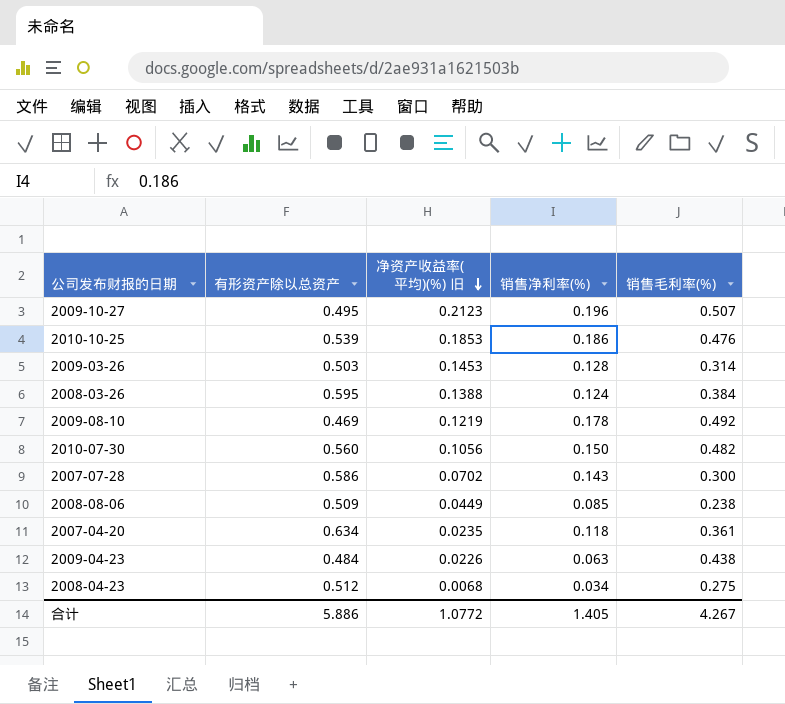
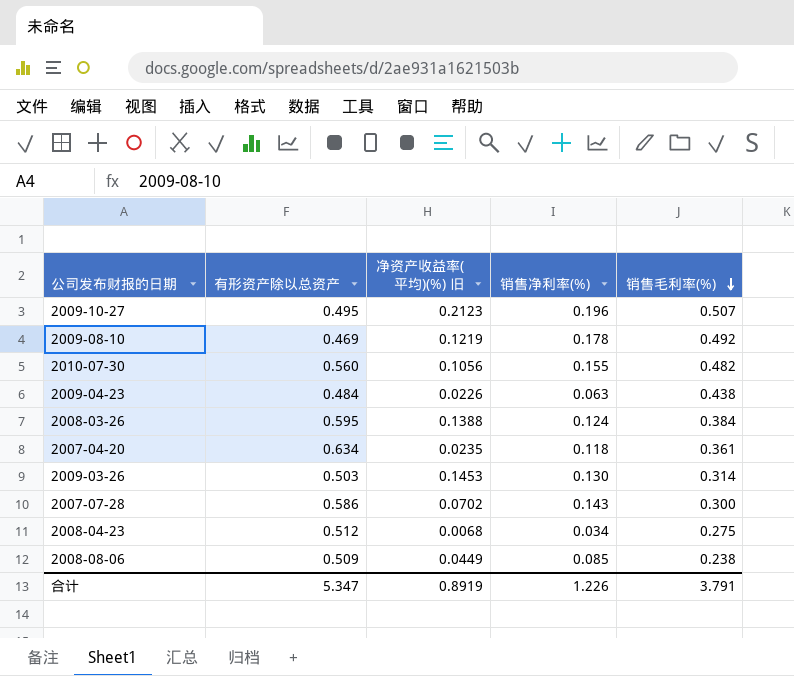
row order: 净资产收益率(平均)(%) 旧 descending -> 销售毛利率(%) descending
row 2010-10-25: 0.539 | 0.1853 | 0.186 | 0.476 -> none
2010-07-30 | 销售净利率(%): 0.150 -> 0.155
2009-03-26 | 销售净利率(%): 0.128 -> 0.130
合计 | 有形资产除以总资产: 5.886 -> 5.347
合计 | 净资产收益率(平均)(%) 旧: 1.0772 -> 0.8919
合计 | 销售净利率(%): 1.405 -> 1.226
合计 | 销售毛利率(%): 4.267 -> 3.791

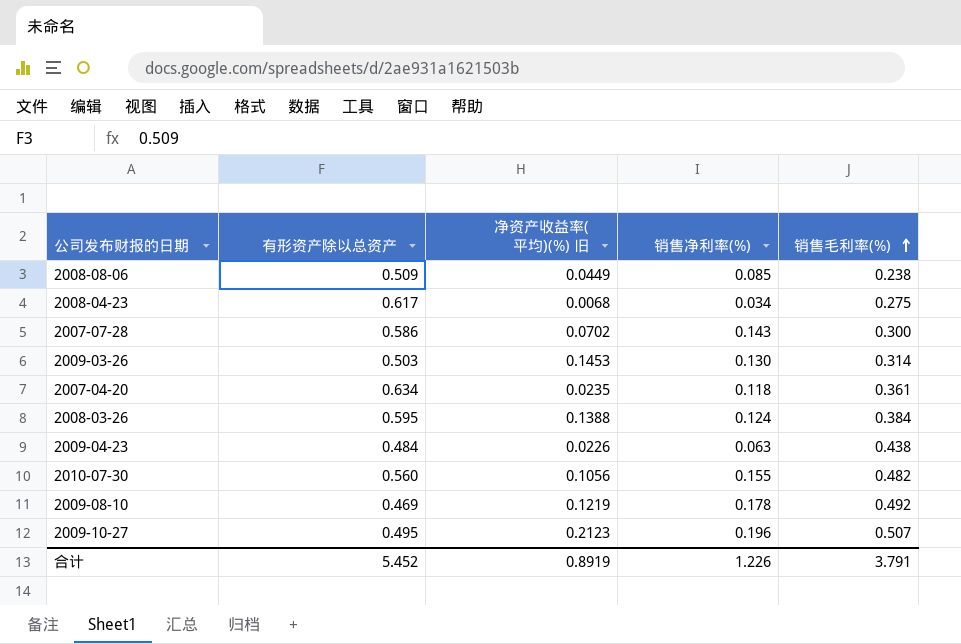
row order: 销售毛利率(%) descending -> 销售毛利率(%) ascending
2008-04-23 | 有形资产除以总资产: 0.512 -> 0.617
合计 | 有形资产除以总资产: 5.347 -> 5.452

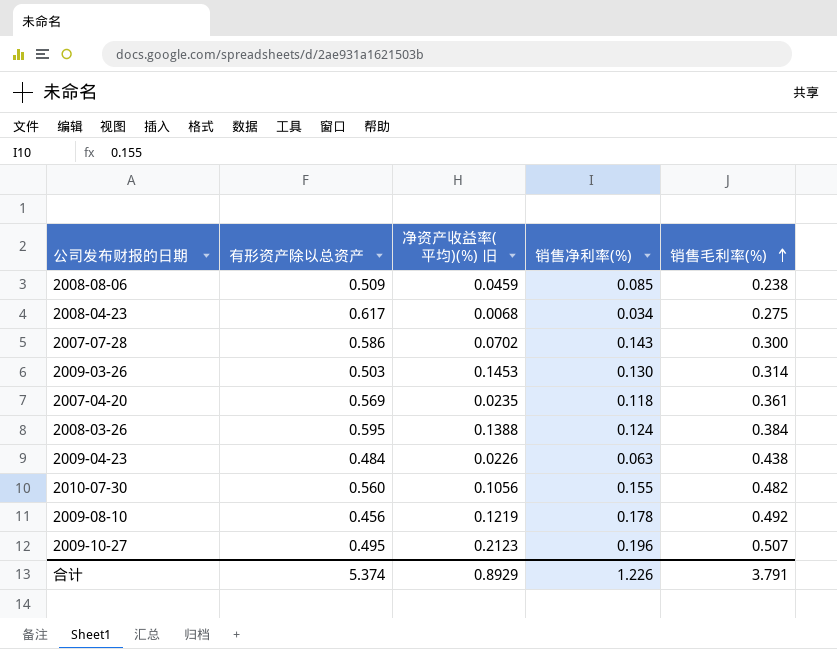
2008-08-06 | 净资产收益率(平均)(%) 旧: 0.0449 -> 0.0459
2007-04-20 | 有形资产除以总资产: 0.634 -> 0.569
2009-08-10 | 有形资产除以总资产: 0.469 -> 0.456
合计 | 有形资产除以总资产: 5.452 -> 5.374
合计 | 净资产收益率(平均)(%) 旧: 0.8919 -> 0.8929

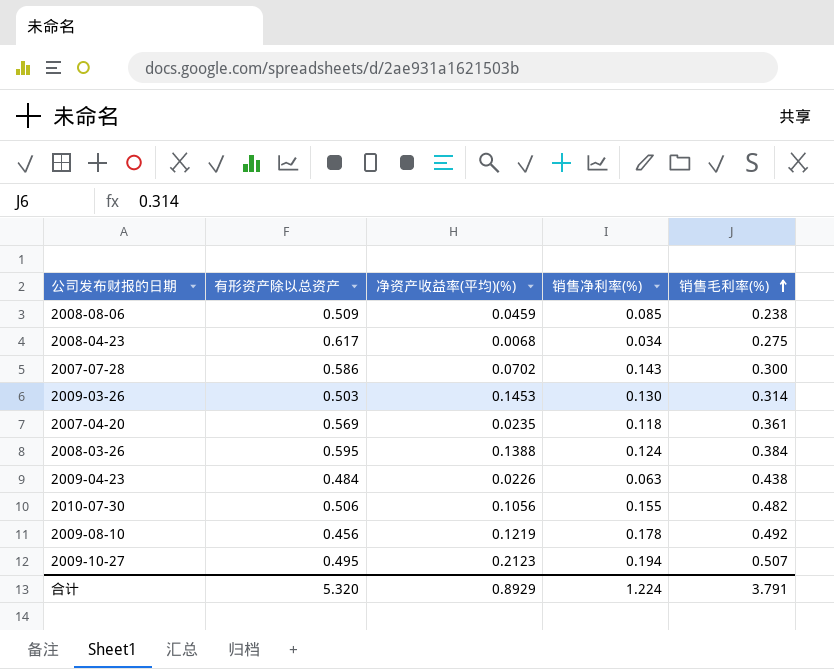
column name: 净资产收益率(平均)(%) 旧 -> 净资产收益率(平均)(%)
2010-07-30 | 有形资产除以总资产: 0.560 -> 0.506
2009-10-27 | 销售净利率(%): 0.196 -> 0.194
合计 | 有形资产除以总资产: 5.374 -> 5.320
合计 | 销售净利率(%): 1.226 -> 1.224

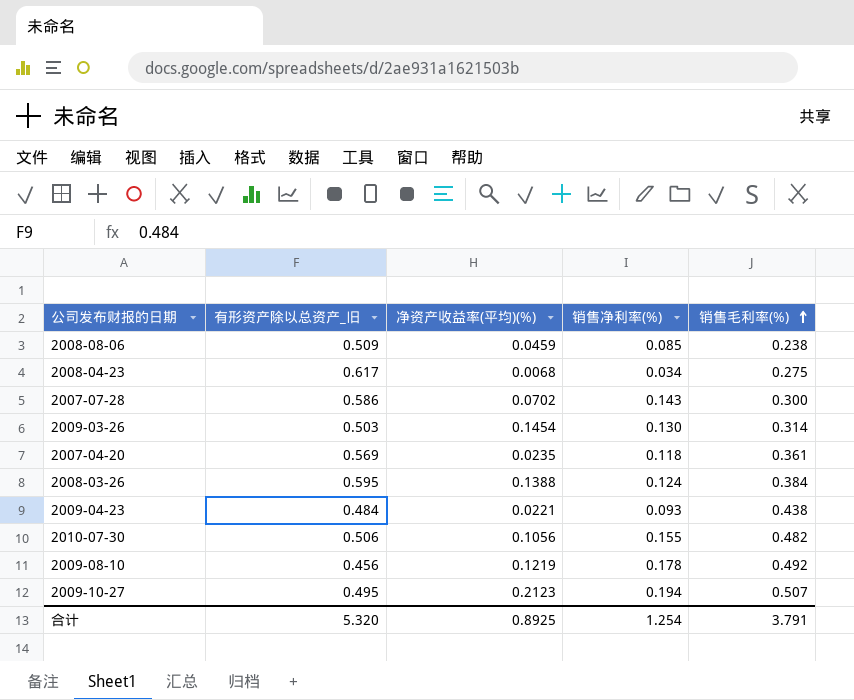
column name: 有形资产除以总资产 -> 有形资产除以总资产_旧
2009-03-26 | 净资产收益率(平均)(%): 0.1453 -> 0.1454
2009-04-23 | 净资产收益率(平均)(%): 0.0226 -> 0.0221
2009-04-23 | 销售净利率(%): 0.063 -> 0.093
合计 | 净资产收益率(平均)(%): 0.8929 -> 0.8925
合计 | 销售净利率(%): 1.224 -> 1.254

